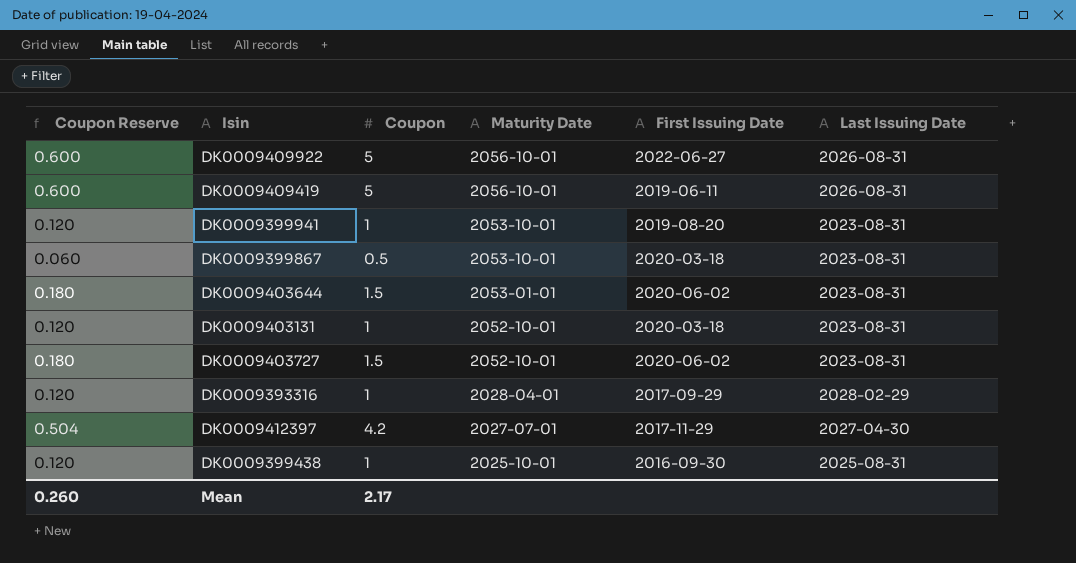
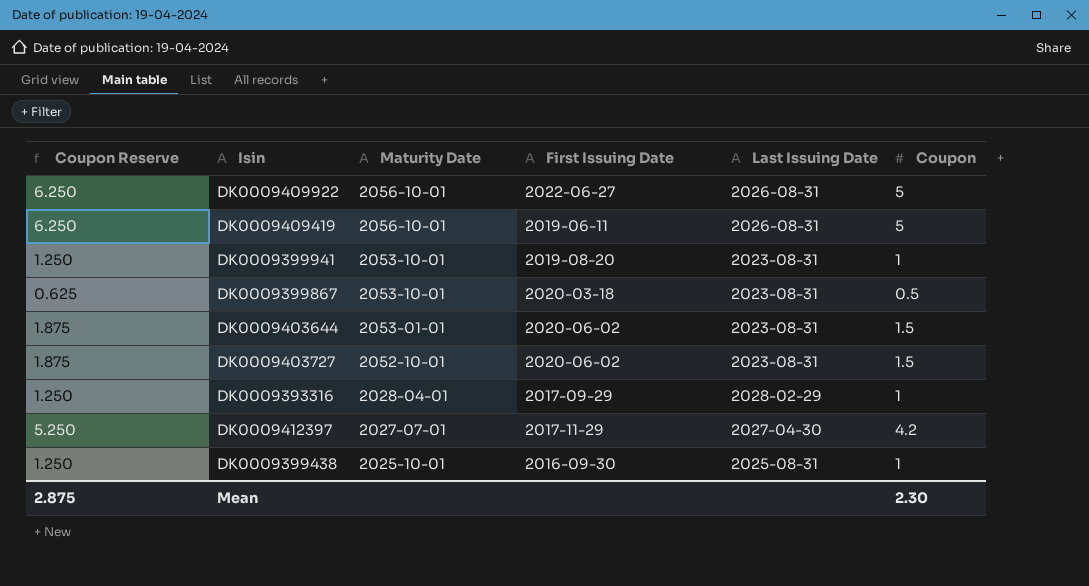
column Coupon Reserve | formula: [Coupon] * 0.12 -> [Coupon] * 1.25
column Coupon | position: 3 -> 6
row DK0009403131: 0.120 | 1 | 2052-10-01 | 2020-03-18 | 2023-08-31 -> none
Mean | Coupon Reserve: 0.260 -> 2.875
Mean | Coupon: 2.17 -> 2.30

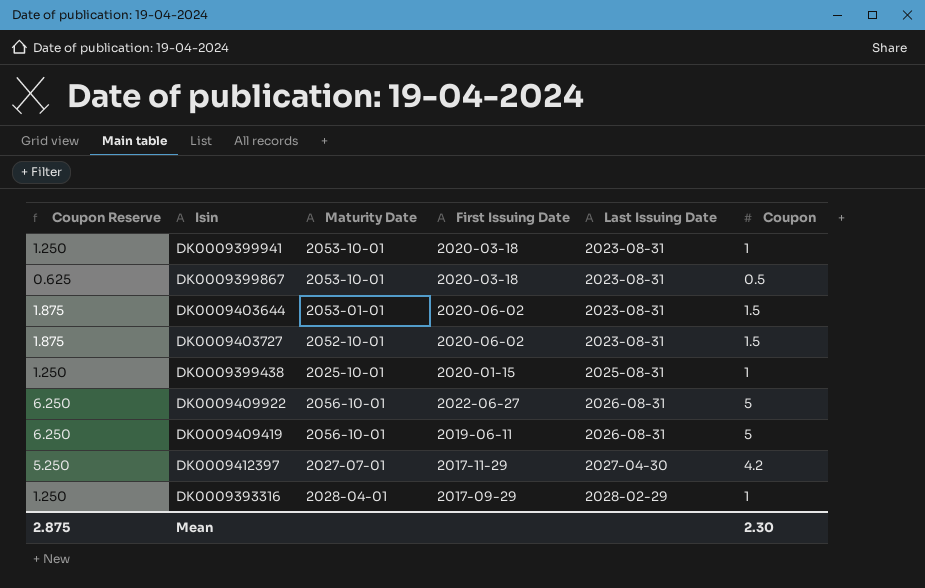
row order: Maturity Date descending -> Last Issuing Date ascending
DK0009399941 | First Issuing Date: 2019-08-20 -> 2020-03-18
DK0009399438 | First Issuing Date: 2016-09-30 -> 2020-01-15

